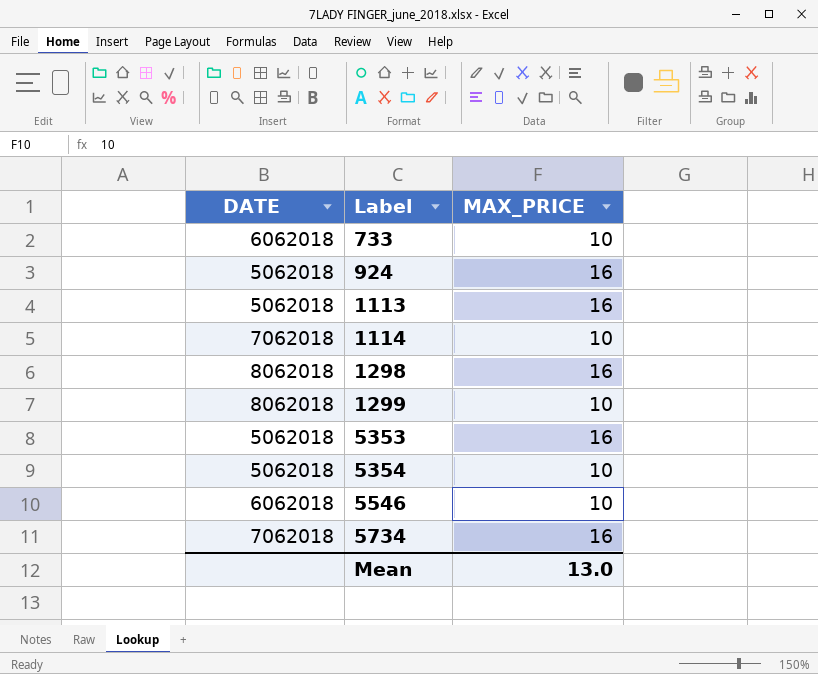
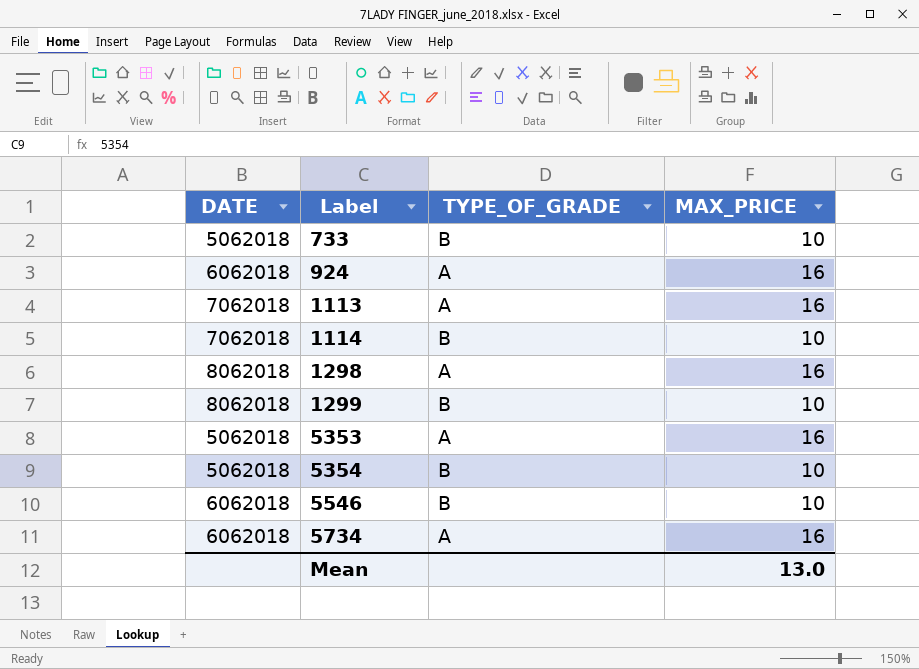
column TYPE_OF_GRADE | position: none -> 3
733 | DATE: 6062018 -> 5062018
924 | DATE: 5062018 -> 6062018
1113 | DATE: 5062018 -> 7062018
5734 | DATE: 7062018 -> 6062018

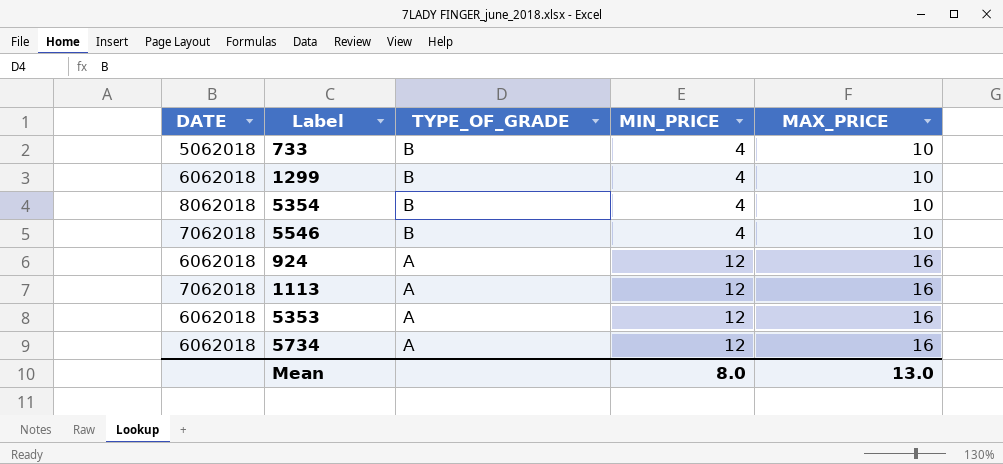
row order: Label ascending -> TYPE_OF_GRADE descending
column MIN_PRICE | position: none -> 4
row 1114: 7062018 | B | 10 -> none
row 1298: 8062018 | A | 16 -> none
1299 | DATE: 8062018 -> 6062018
5354 | DATE: 5062018 -> 8062018
5546 | DATE: 6062018 -> 7062018
5353 | DATE: 5062018 -> 6062018

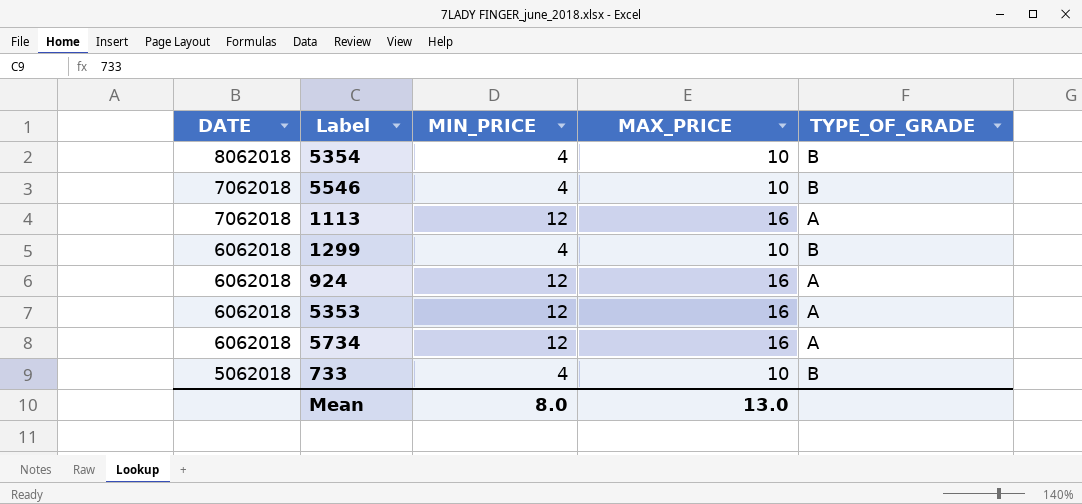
row order: TYPE_OF_GRADE descending -> DATE descending
column TYPE_OF_GRADE | position: 3 -> 5

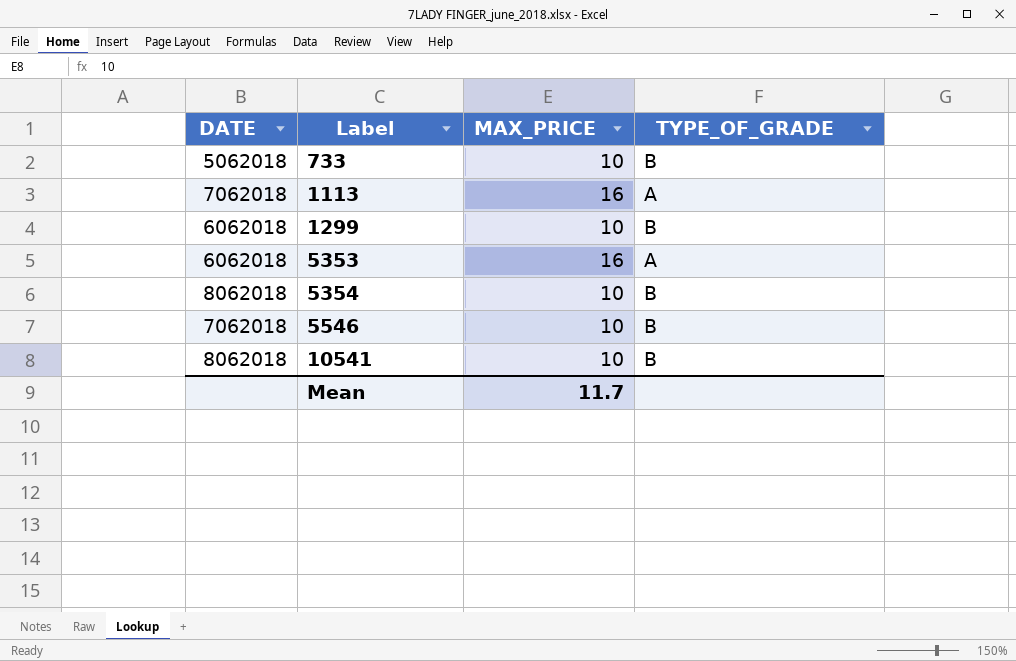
row order: DATE descending -> Label ascending
column MIN_PRICE | position: 3 -> none
row 924: 6062018 | 12 | 16 | A -> none
row 5734: 6062018 | 12 | 16 | A -> none
row 10541: none -> 8062018 | 10 | B
Mean | MAX_PRICE: 13.0 -> 11.7

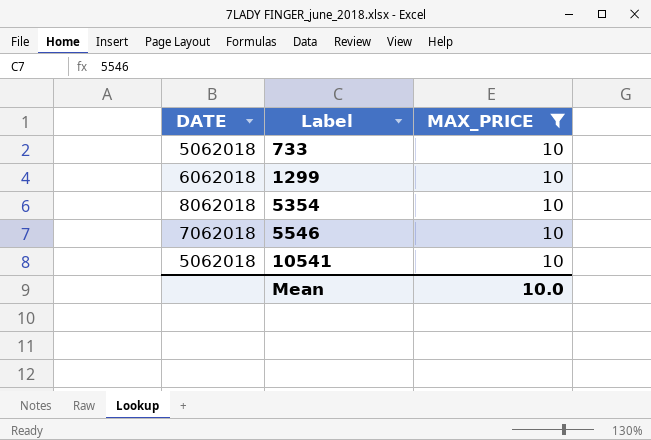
filter: none -> MAX_PRICE = 10
column TYPE_OF_GRADE | position: 4 -> none
10541 | DATE: 8062018 -> 5062018
Mean | MAX_PRICE: 11.7 -> 10.0

